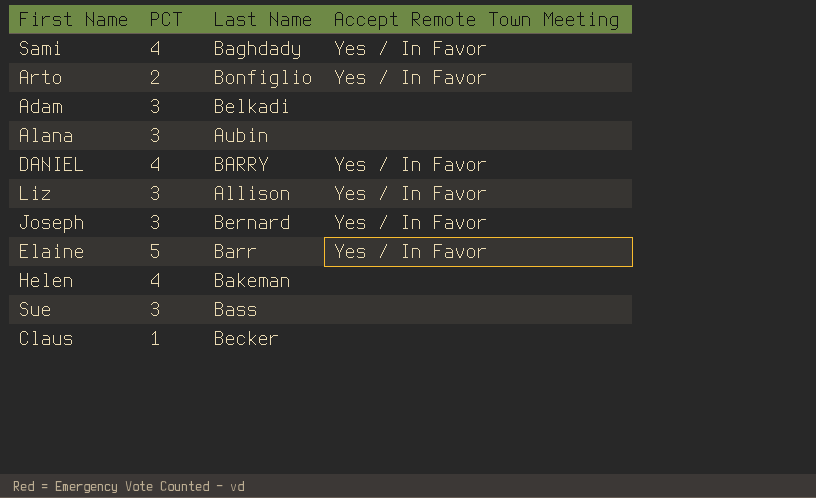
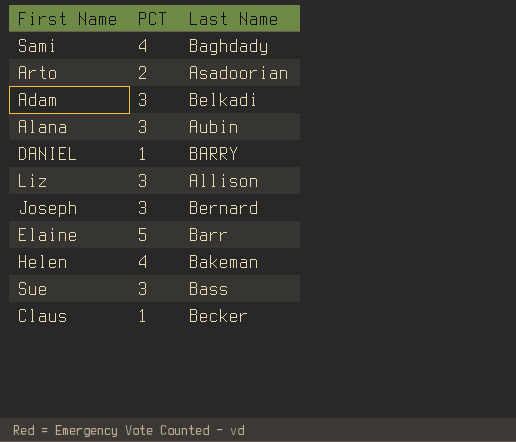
column Accept Remote Town Meeting | position: 4 -> none
Arto | Last Name: Bonfiglio -> Asadoorian
DANIEL | PCT: 4 -> 1

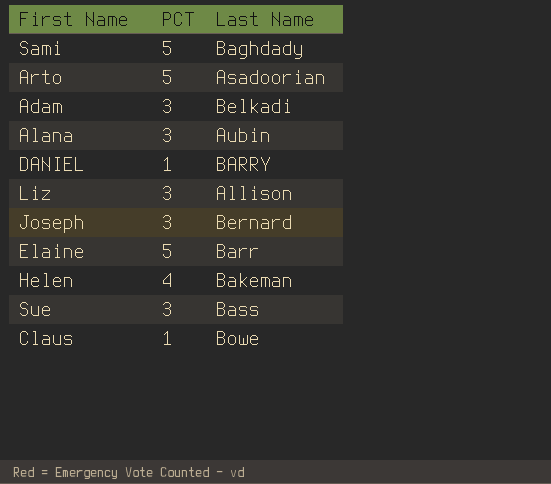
Sami | PCT: 4 -> 5
Arto | PCT: 2 -> 5
Claus | Last Name: Becker -> Bowe

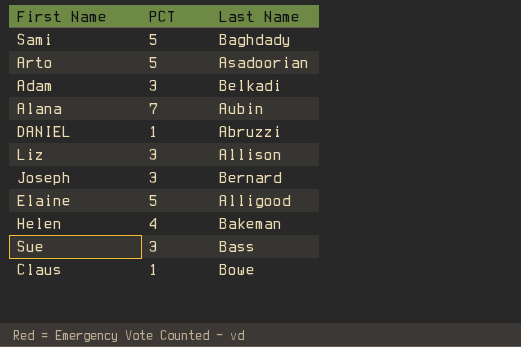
Alana | PCT: 3 -> 7
DANIEL | Last Name: BARRY -> Abruzzi
Elaine | Last Name: Barr -> Alligood

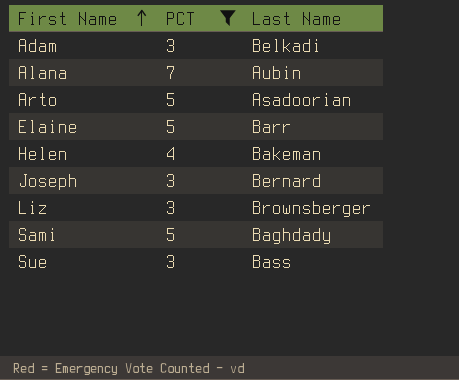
filter: none -> PCT != 1
row order: none -> First Name ascending
Elaine | Last Name: Alligood -> Barr
Liz | Last Name: Allison -> Brownsberger

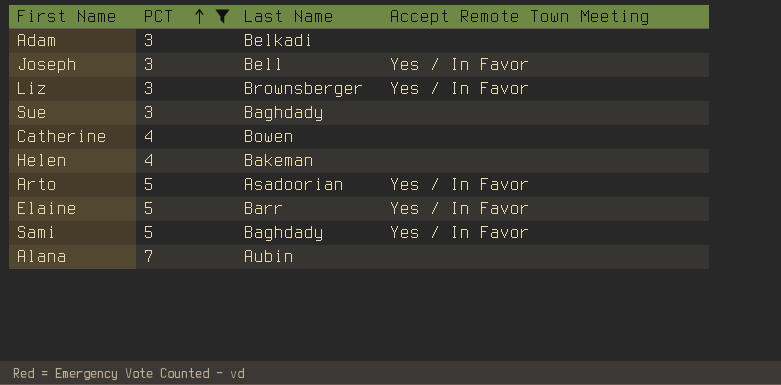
row order: First Name ascending -> PCT ascending
column Accept Remote Town Meeting | position: none -> 4
Joseph | Last Name: Bernard -> Bell
Sue | Last Name: Bass -> Baghdady
row Catherine: none -> 4 | Bowen | none

